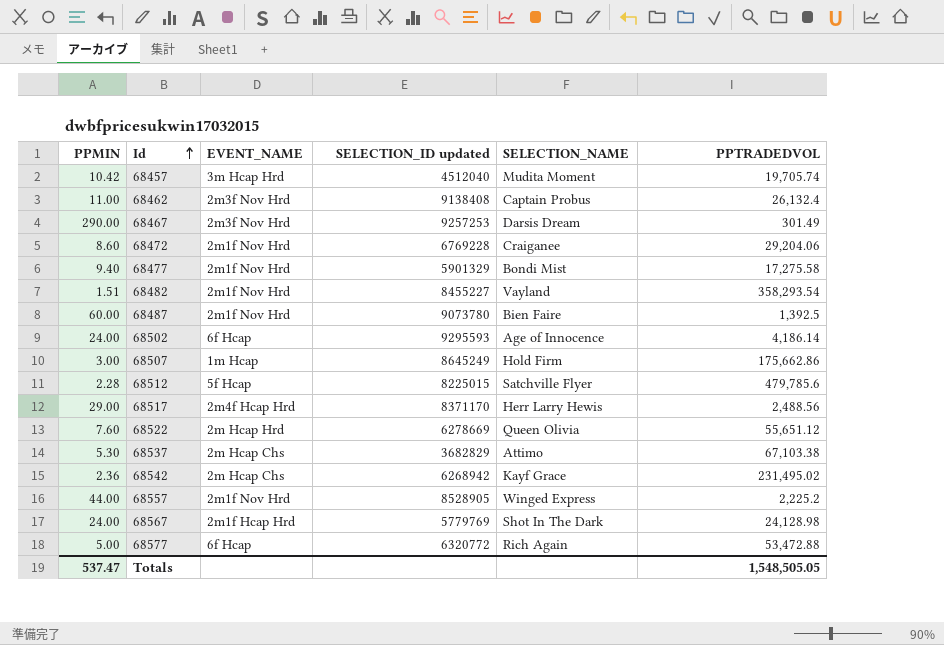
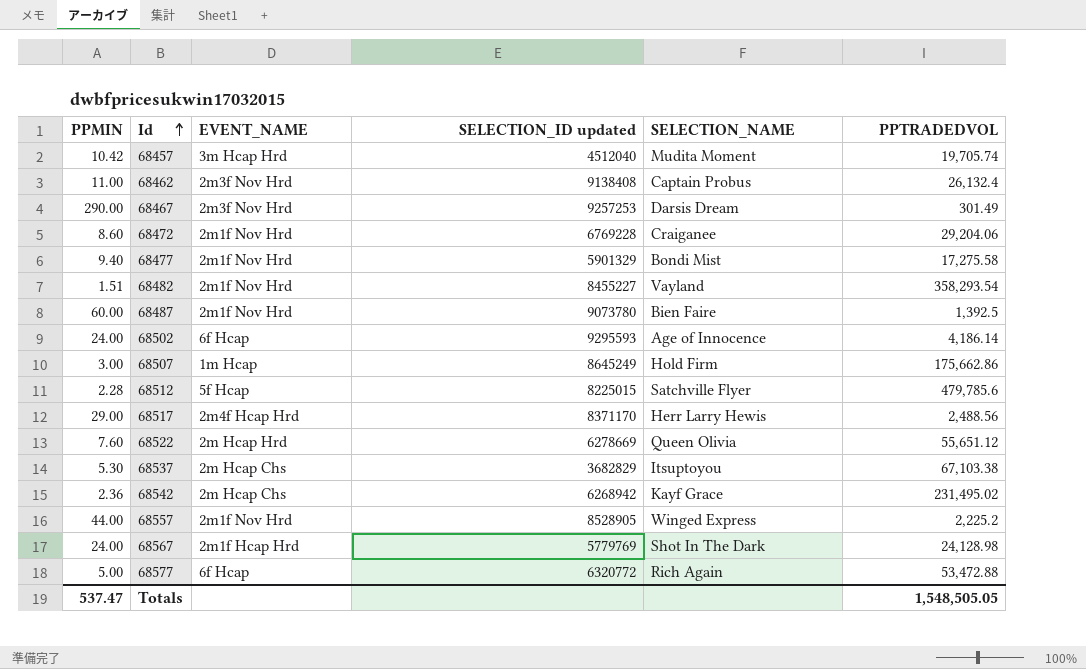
68537 | SELECTION_NAME: Attimo -> Itsuptoyou

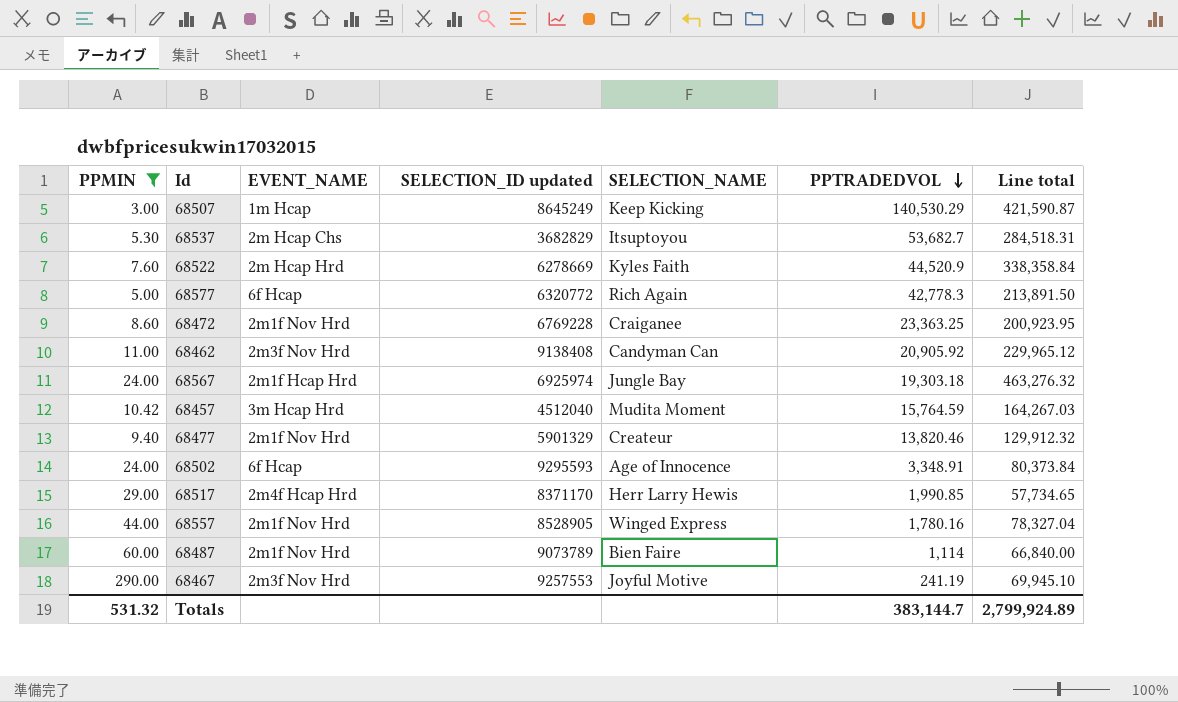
filter: none -> PPMIN >= 3.00
row order: Id ascending -> PPTRADEDVOL descending
column Line total | formula: none -> [PPMIN] * [PPTRADEDVOL]
68507 | SELECTION_NAME: Hold Firm -> Keep Kicking
68507 | PPTRADEDVOL: 175,662.86 -> 140,530.29
68537 | PPTRADEDVOL: 67,103.38 -> 53,682.7
68522 | SELECTION_NAME: Queen Olivia -> Kyles Faith
68522 | PPTRADEDVOL: 55,651.12 -> 44,520.9
68577 | PPTRADEDVOL: 53,472.88 -> 42,778.3
68472 | PPTRADEDVOL: 29,204.06 -> 23,363.25
68462 | SELECTION_NAME: Captain Probus -> Candyman Can
68462 | PPTRADEDVOL: 26,132.4 -> 20,905.92
68567 | SELECTION_ID updated: 5779769 -> 6925974
68567 | SELECTION_NAME: Shot In The Dark -> Jungle Bay
68567 | PPTRADEDVOL: 24,128.98 -> 19,303.18
68457 | PPTRADEDVOL: 19,705.74 -> 15,764.59
68477 | SELECTION_NAME: Bondi Mist -> Createur
68477 | PPTRADEDVOL: 17,275.58 -> 13,820.46
68502 | PPTRADEDVOL: 4,186.14 -> 3,348.91
68517 | PPTRADEDVOL: 2,488.56 -> 1,990.85
68557 | PPTRADEDVOL: 2,225.2 -> 1,780.16
68487 | SELECTION_ID updated: 9073780 -> 9073789
68487 | PPTRADEDVOL: 1,392.5 -> 1,114
68467 | SELECTION_ID updated: 9257253 -> 9257553
68467 | SELECTION_NAME: Darsis Dream -> Joyful Motive
68467 | PPTRADEDVOL: 301.49 -> 241.19
Totals | PPMIN: 537.47 -> 531.32
Totals | PPTRADEDVOL: 1,548,505.05 -> 383,144.7

